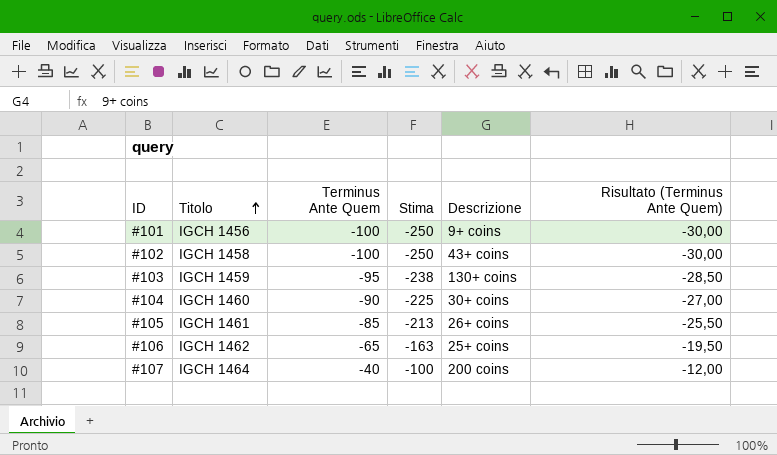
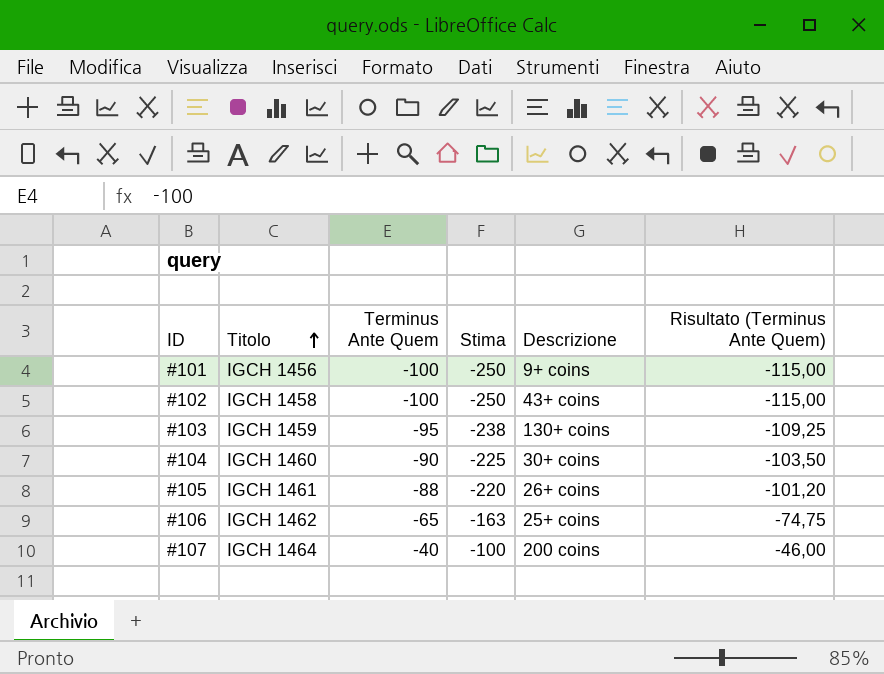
column Risultato (Terminus Ante Quem) | formula: [Terminus Ante Quem] * 0,3 -> [Terminus Ante Quem] * 1,15
#105 | Terminus Ante Quem: -85 -> -88
#105 | Stima: -213 -> -220

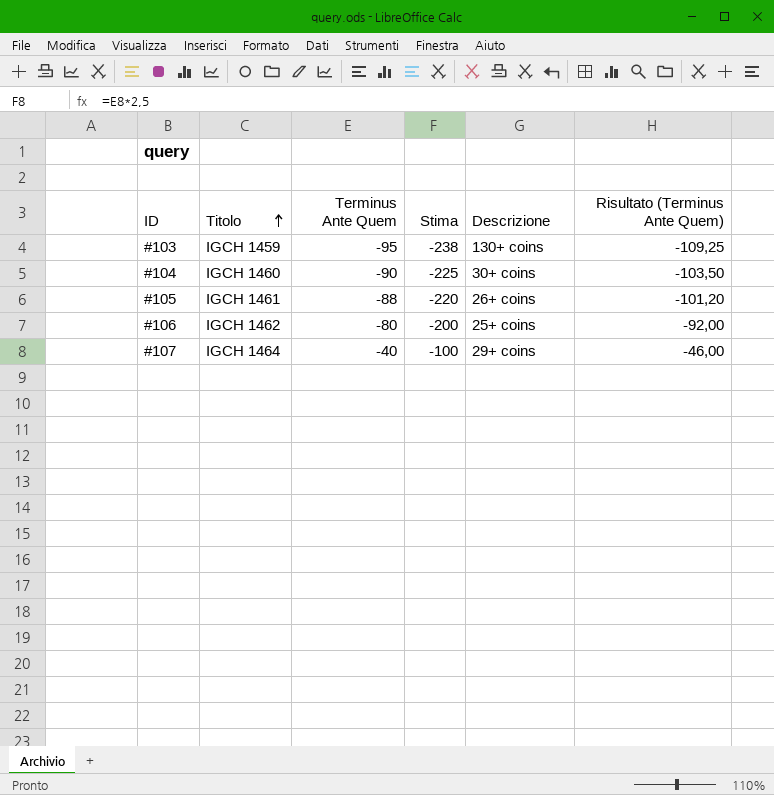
row #101: IGCH 1456 | -100 | -250 | 9+ coins | -115,00 -> none
row #102: IGCH 1458 | -100 | -250 | 43+ coins | -115,00 -> none
#106 | Terminus Ante Quem: -65 -> -80
#106 | Stima: -163 -> -200
#106 | Risultato (Terminus Ante Quem): -74,75 -> -92,00
#107 | Descrizione: 200 coins -> 29+ coins

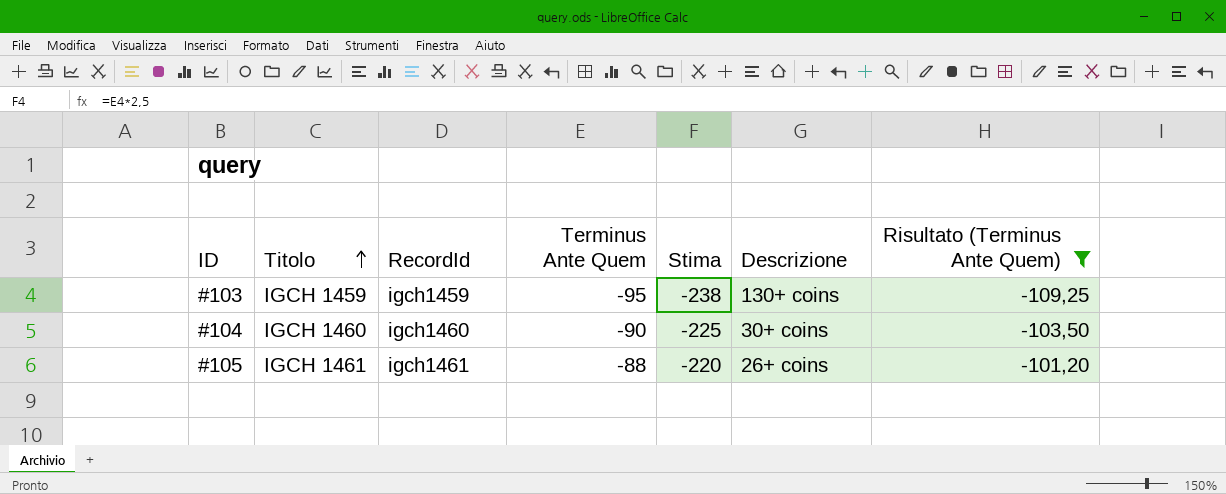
filter: none -> Risultato (Terminus Ante Quem) <= -101,20
column RecordId | position: none -> 3

